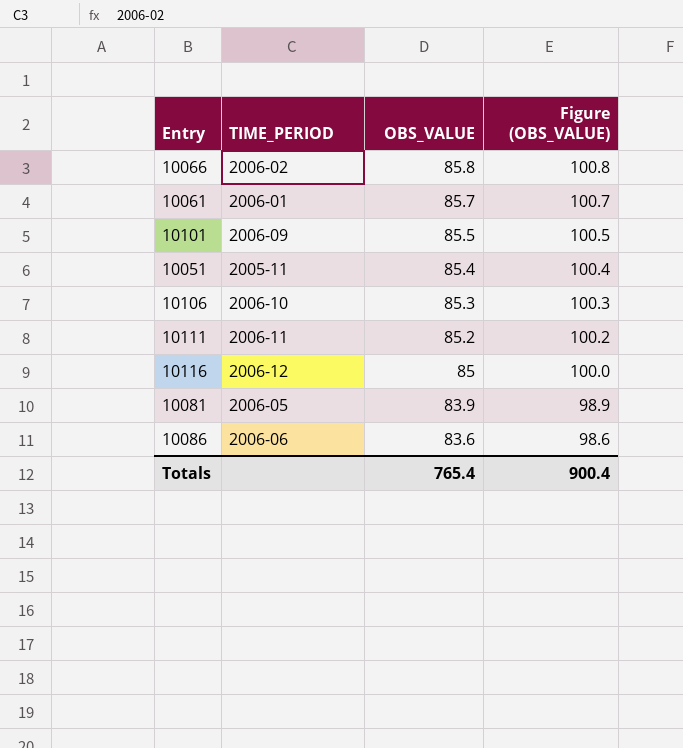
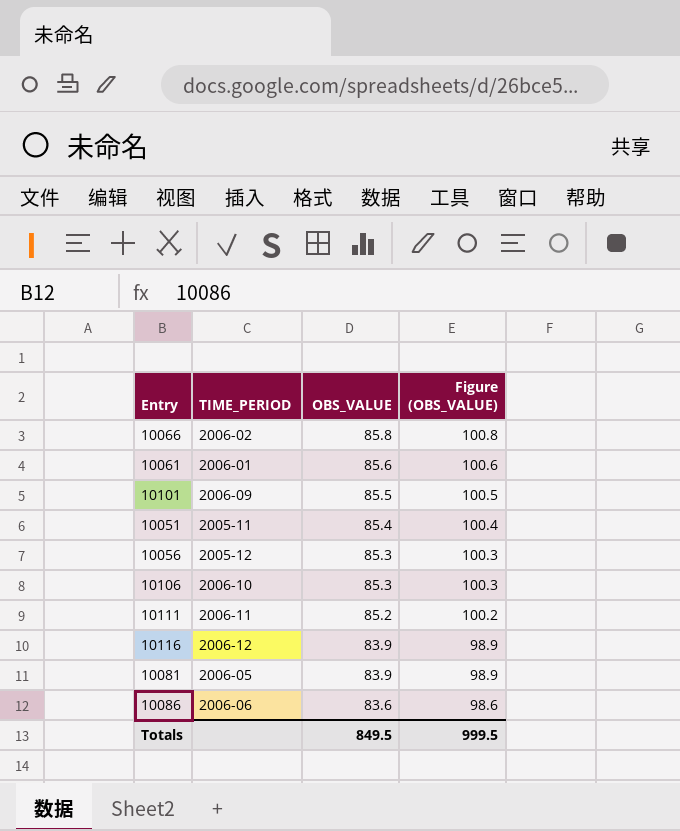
10061 | OBS_VALUE: 85.7 -> 85.6
10061 | Figure (OBS_VALUE): 100.7 -> 100.6
row 10056: none -> 2005-12 | 85.3 | 100.3
10116 | OBS_VALUE: 85 -> 83.9
10116 | Figure (OBS_VALUE): 100.0 -> 98.9
Totals | OBS_VALUE: 765.4 -> 849.5
Totals | Figure (OBS_VALUE): 900.4 -> 999.5

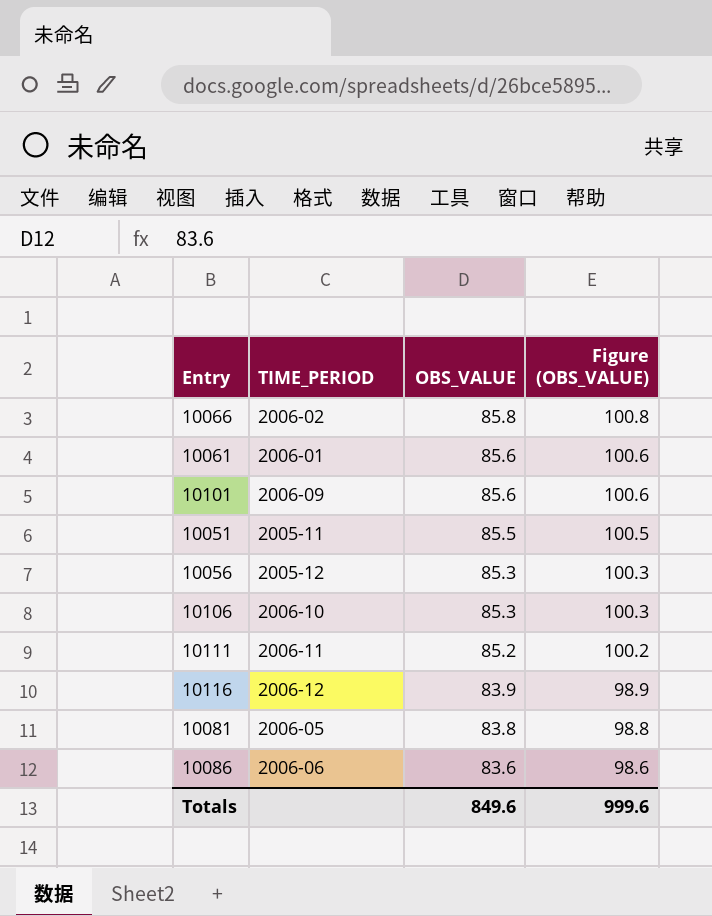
10101 | OBS_VALUE: 85.5 -> 85.6
10101 | Figure (OBS_VALUE): 100.5 -> 100.6
10051 | OBS_VALUE: 85.4 -> 85.5
10051 | Figure (OBS_VALUE): 100.4 -> 100.5
10081 | OBS_VALUE: 83.9 -> 83.8
10081 | Figure (OBS_VALUE): 98.9 -> 98.8
Totals | OBS_VALUE: 849.5 -> 849.6
Totals | Figure (OBS_VALUE): 999.5 -> 999.6

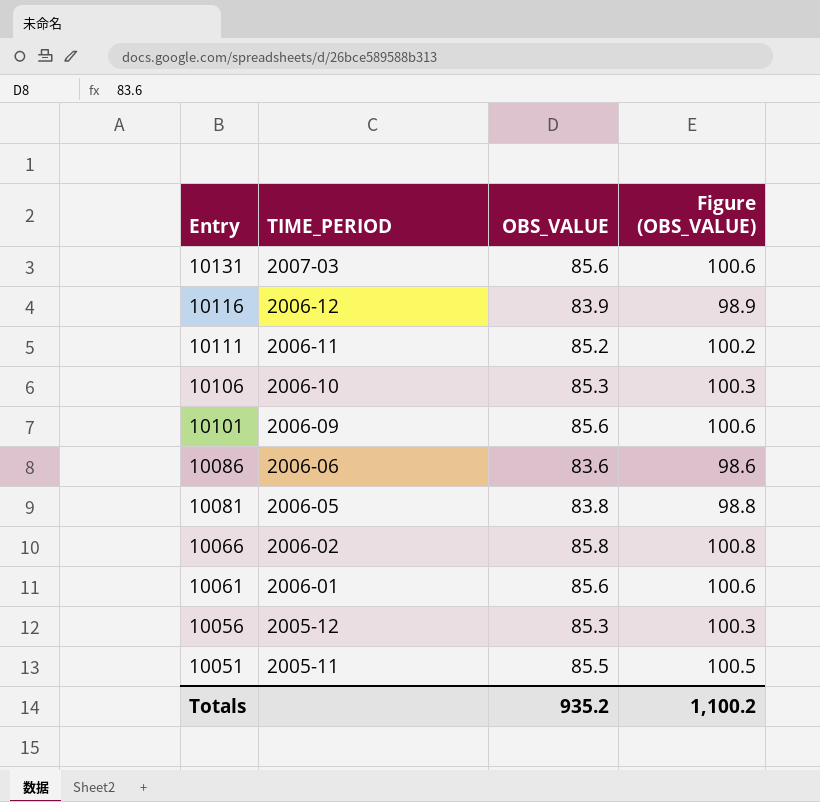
row order: OBS_VALUE descending -> Entry descending
row 10131: none -> 2007-03 | 85.6 | 100.6
Totals | OBS_VALUE: 849.6 -> 935.2
Totals | Figure (OBS_VALUE): 999.6 -> 1,100.2

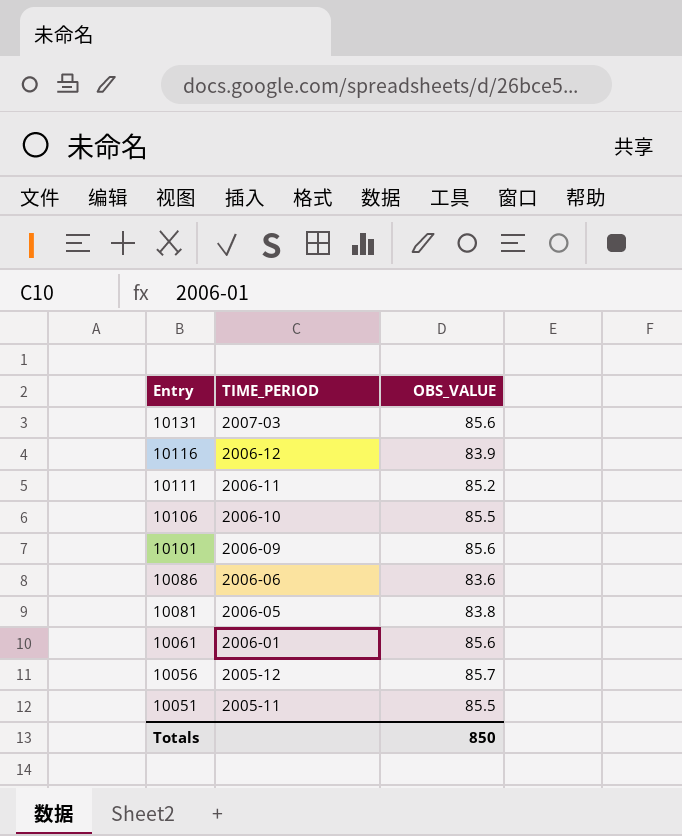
column Figure (OBS_VALUE) | formula: [OBS_VALUE] + 15 -> none
row 10066: 2006-02 | 85.8 | 100.8 -> none
10106 | OBS_VALUE: 85.3 -> 85.5
10056 | OBS_VALUE: 85.3 -> 85.7
Totals | OBS_VALUE: 935.2 -> 850

